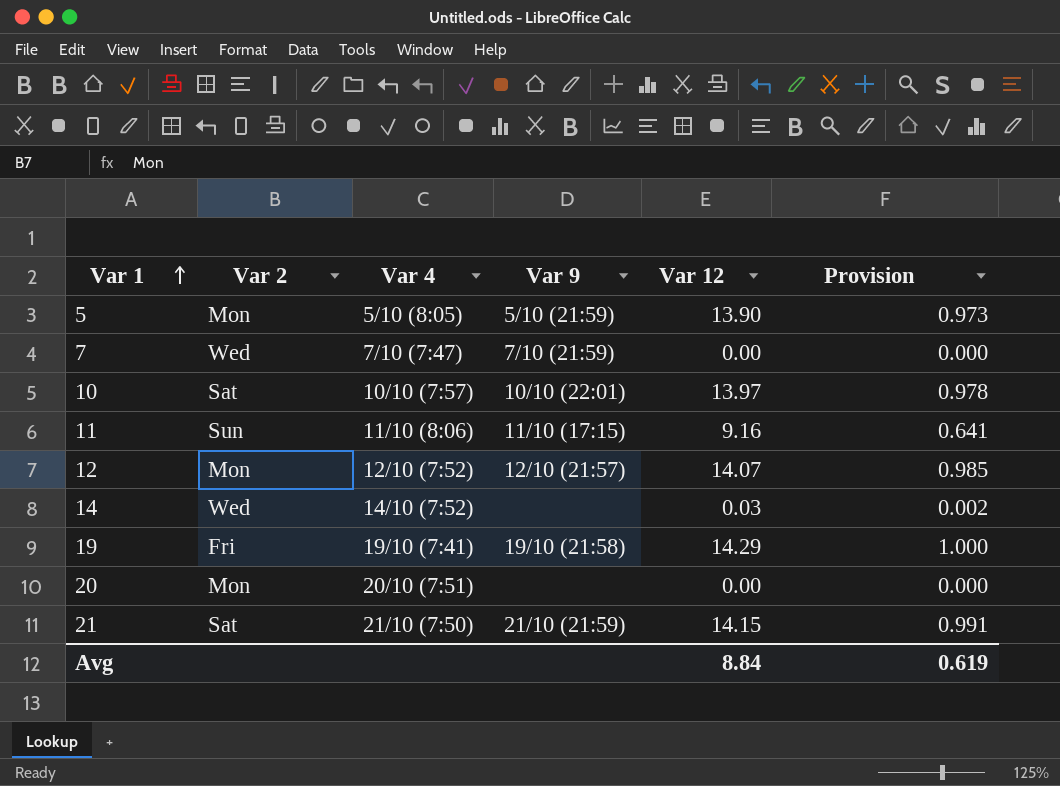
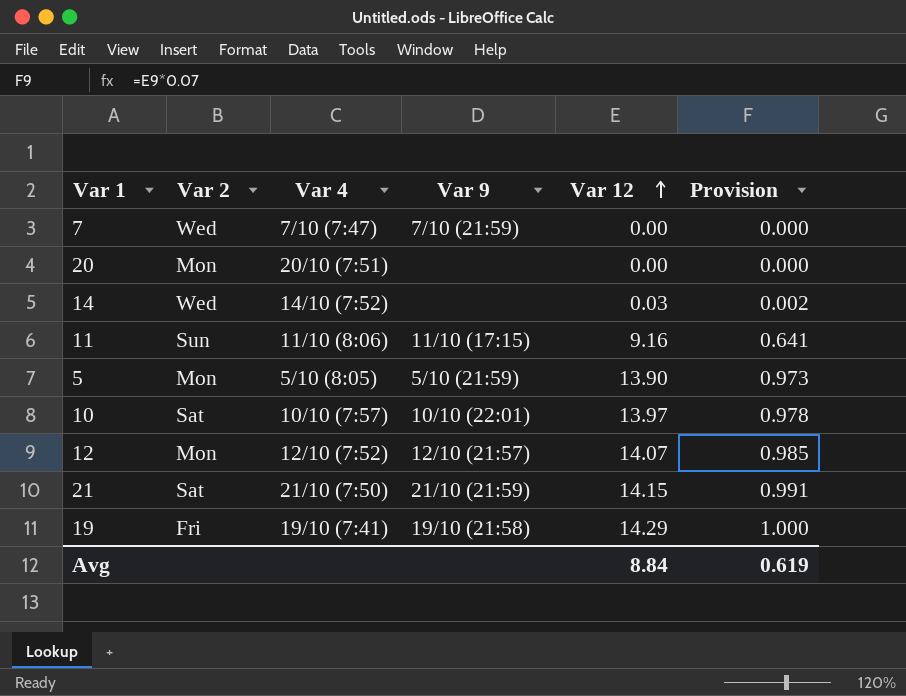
row order: Var 1 ascending -> Var 12 ascending

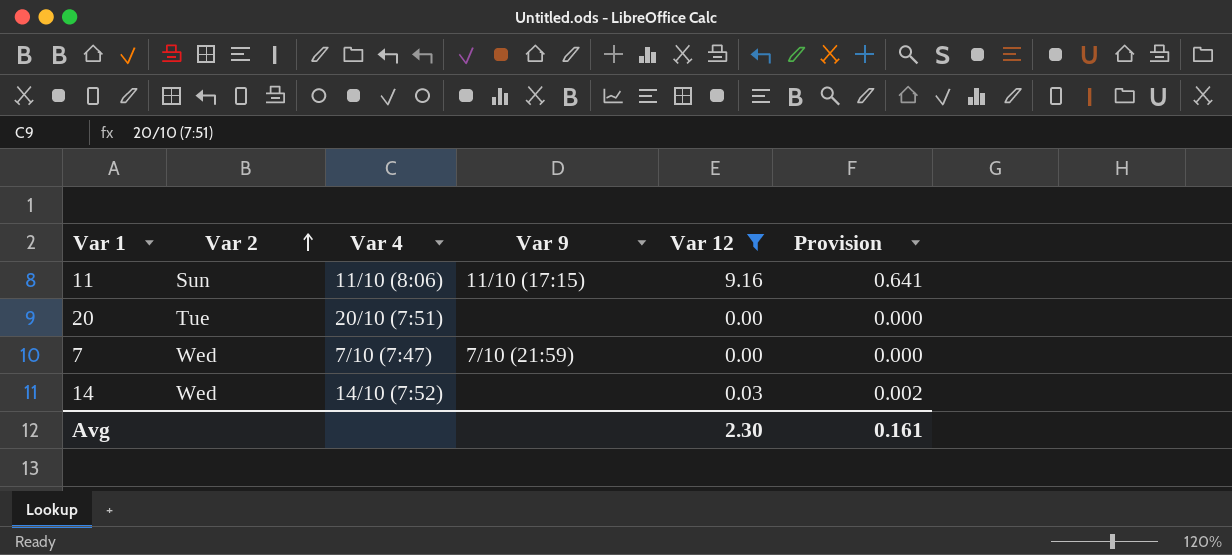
filter: none -> Var 12 <= 9.16
row order: Var 12 ascending -> Var 2 ascending
20 | Var 2: Mon -> Tue
Avg | Var 12: 8.84 -> 2.30
Avg | Provision: 0.619 -> 0.161

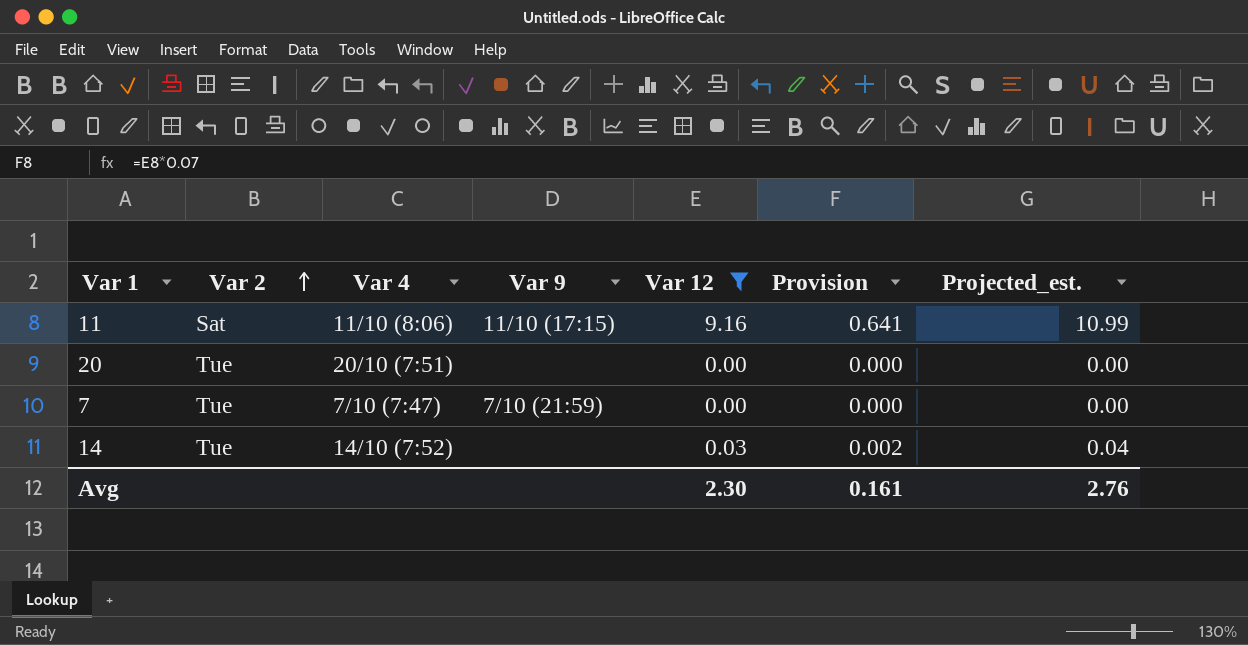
column Projected_est. | formula: none -> [Var 12] * 1.2
11 | Var 2: Sun -> Sat
7 | Var 2: Wed -> Tue
14 | Var 2: Wed -> Tue

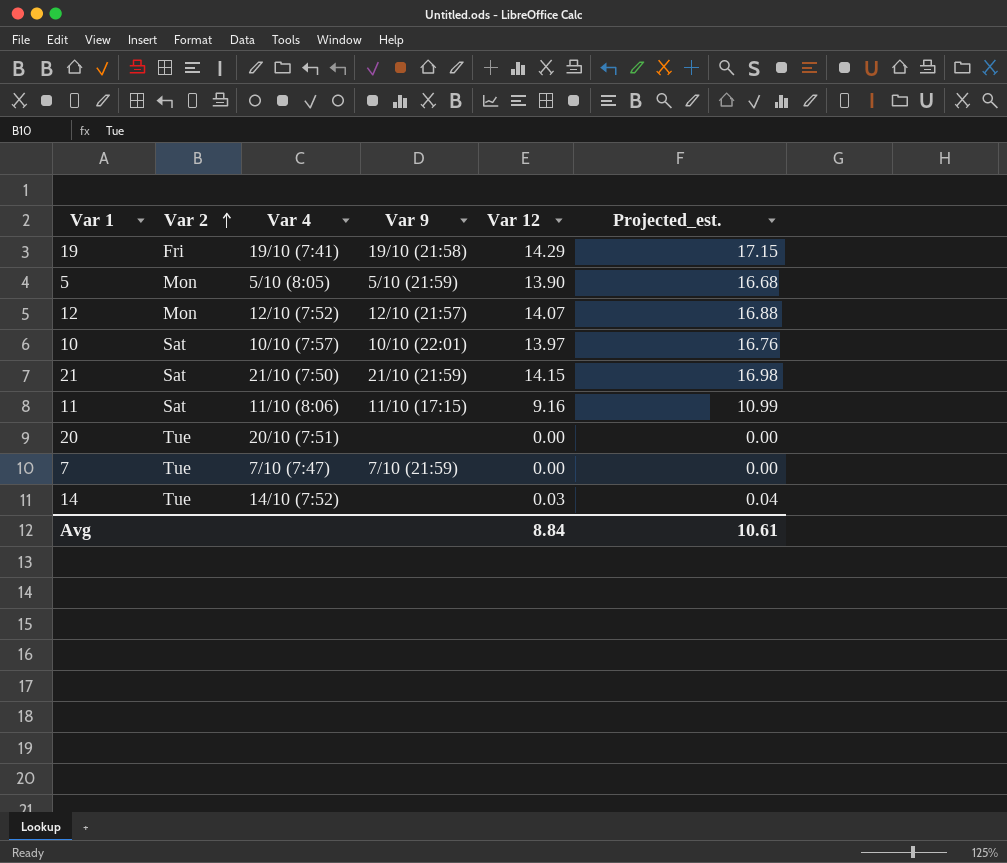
filter: Var 12 <= 9.16 -> none
column Provision | formula: [Var 12] * 0.07 -> none
Avg | Var 12: 2.30 -> 8.84
Avg | Projected_est.: 2.76 -> 10.61

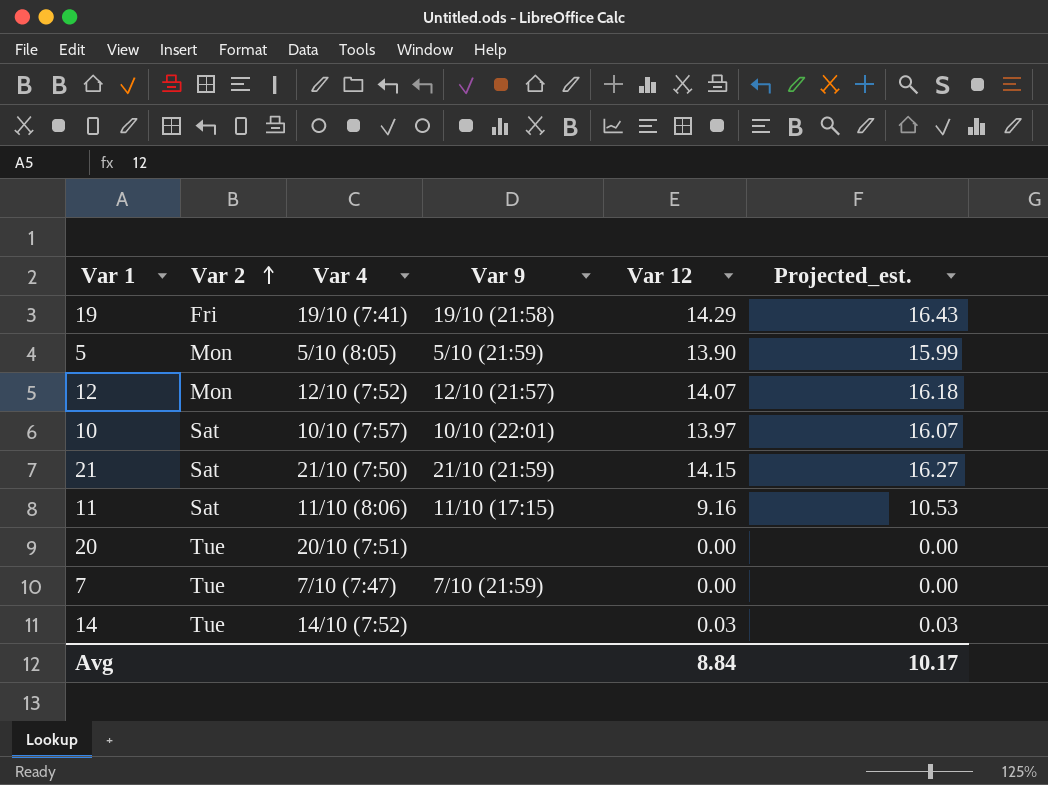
column Projected_est. | formula: [Var 12] * 1.2 -> [Var 12] * 1.15
Avg | Projected_est.: 10.61 -> 10.17

